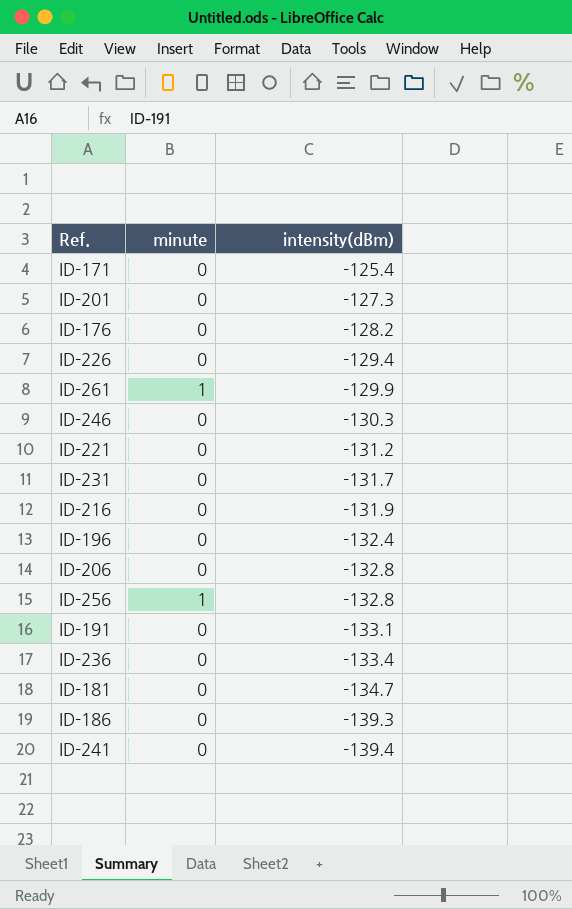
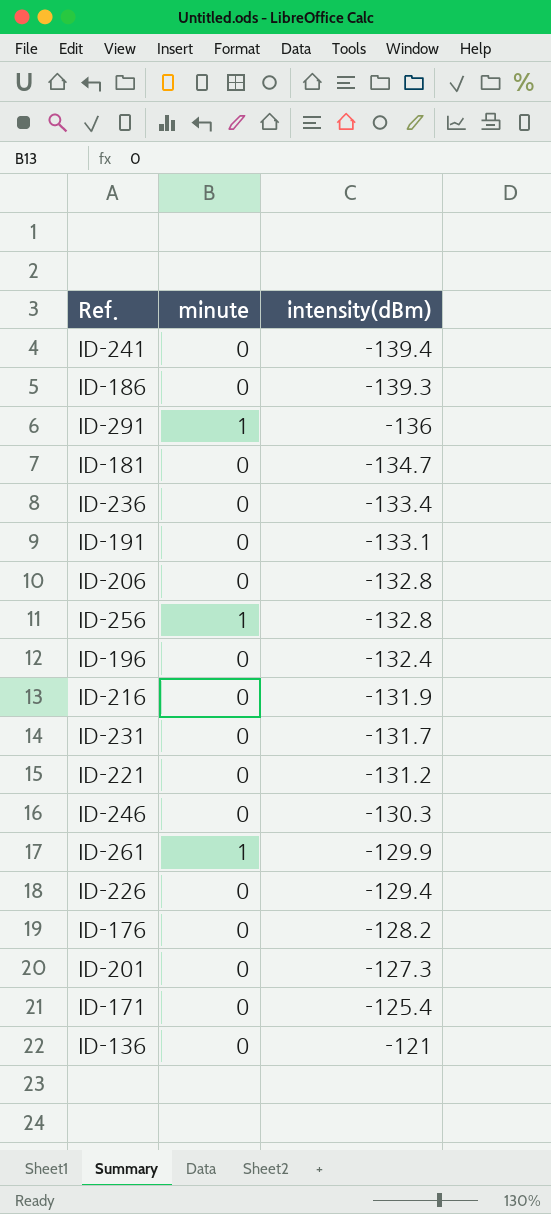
row order: intensity(dBm) descending -> intensity(dBm) ascending
row ID-291: none -> 1 | -136
row ID-136: none -> 0 | -121

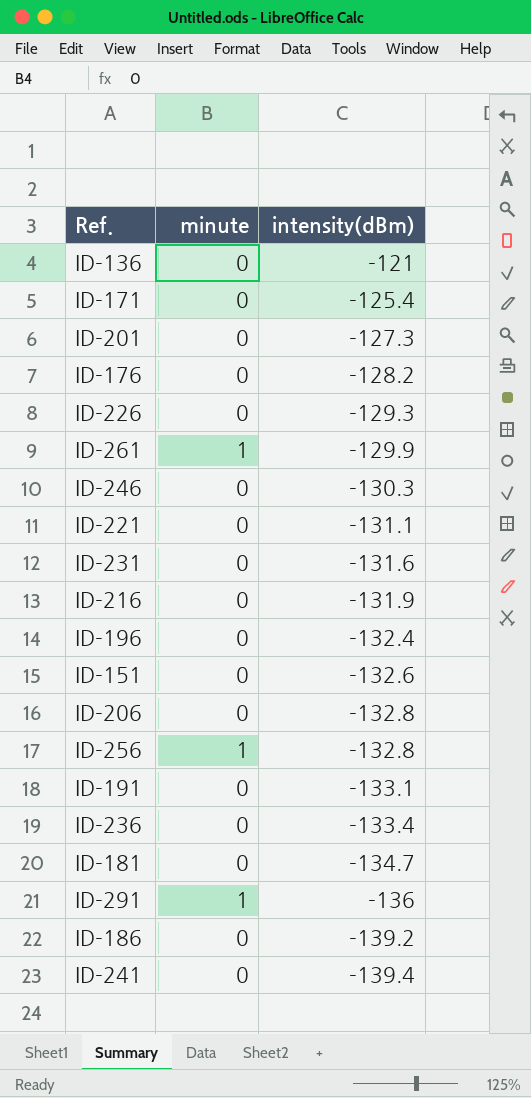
row order: intensity(dBm) ascending -> intensity(dBm) descending
ID-226 | intensity(dBm): -129.4 -> -129.3
ID-221 | intensity(dBm): -131.2 -> -131.1
ID-231 | intensity(dBm): -131.7 -> -131.6
row ID-151: none -> 0 | -132.6
ID-186 | intensity(dBm): -139.3 -> -139.2

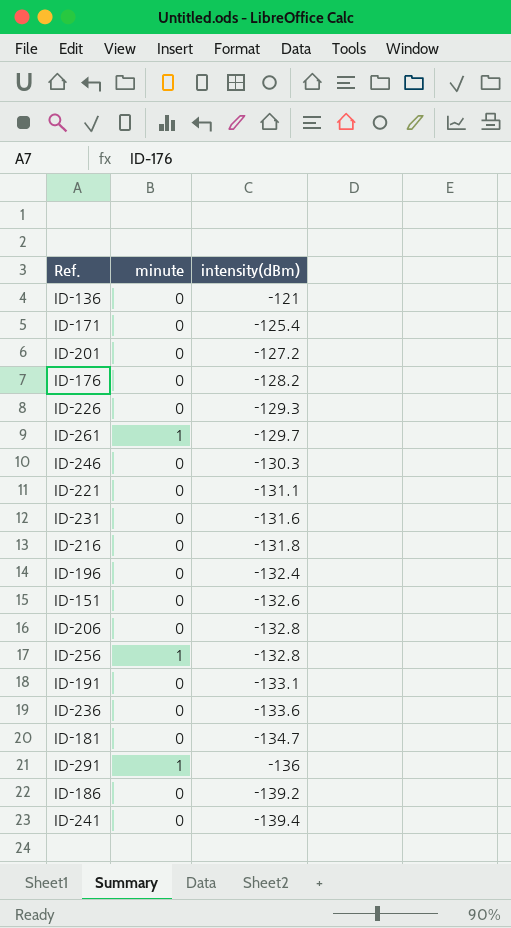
ID-201 | intensity(dBm): -127.3 -> -127.2
ID-261 | intensity(dBm): -129.9 -> -129.7
ID-216 | intensity(dBm): -131.9 -> -131.8
ID-236 | intensity(dBm): -133.4 -> -133.6

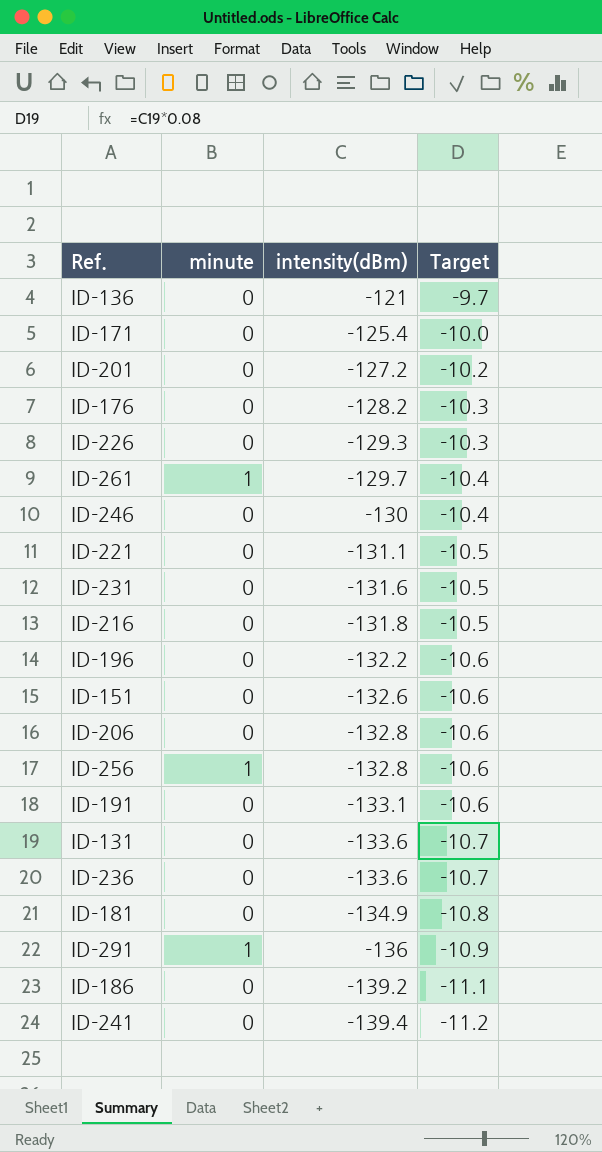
column Target | formula: none -> [intensity(dBm)] * 0.08
ID-246 | intensity(dBm): -130.3 -> -130
ID-196 | intensity(dBm): -132.4 -> -132.2
row ID-131: none -> 0 | -133.6 | -10.7
ID-181 | intensity(dBm): -134.7 -> -134.9

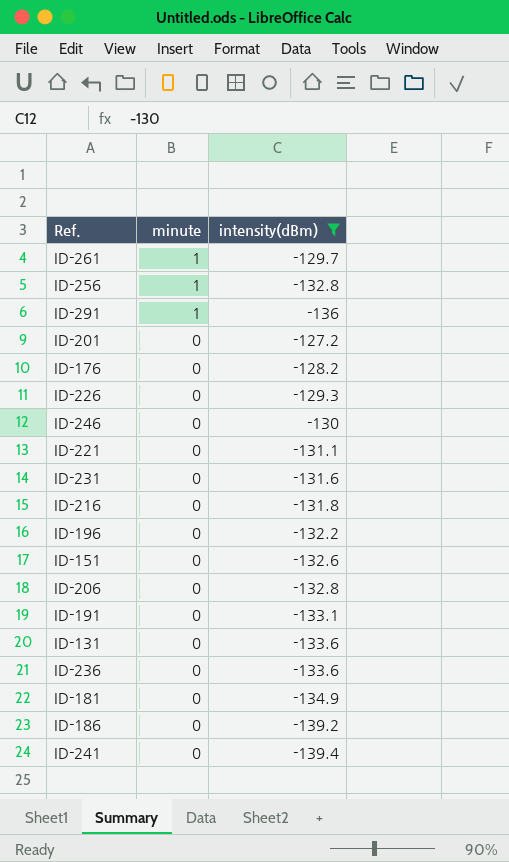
filter: none -> intensity(dBm) <= -127.2
row order: intensity(dBm) descending -> minute descending
column Target | formula: [intensity(dBm)] * 0.08 -> none

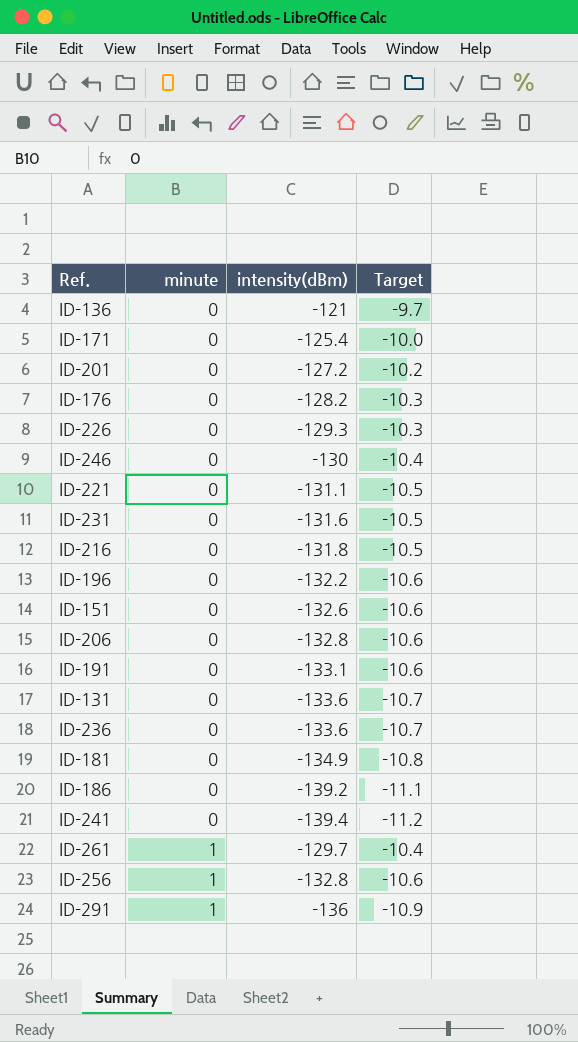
filter: intensity(dBm) <= -127.2 -> none
row order: minute descending -> minute ascending
column Target | formula: none -> [intensity(dBm)] * 0.08

